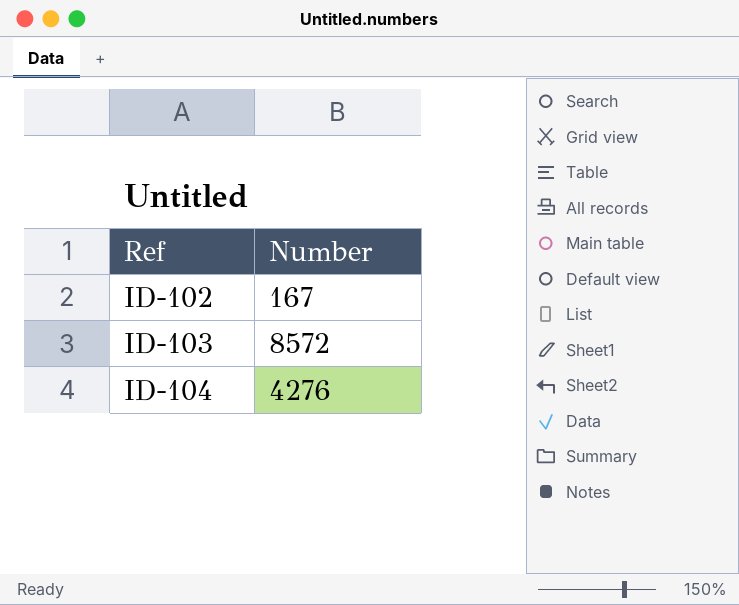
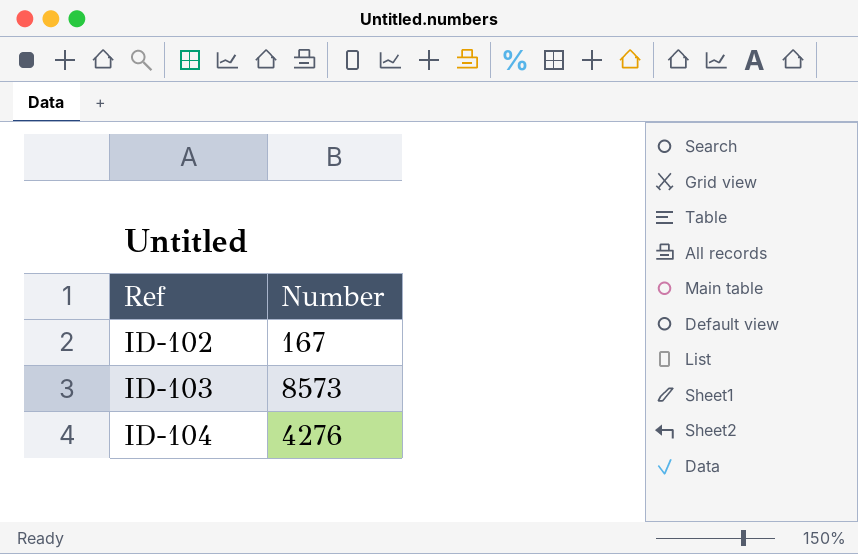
ID-103 | Number: 8572 -> 8573

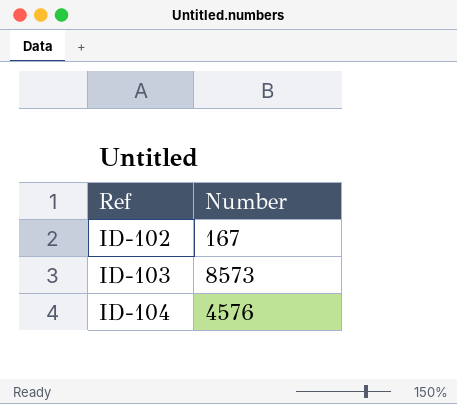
ID-104 | Number: 4276 -> 4576

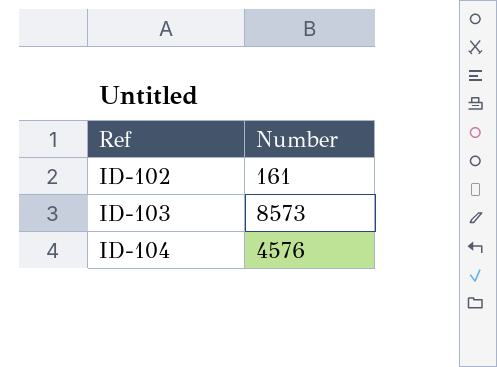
ID-102 | Number: 167 -> 161

